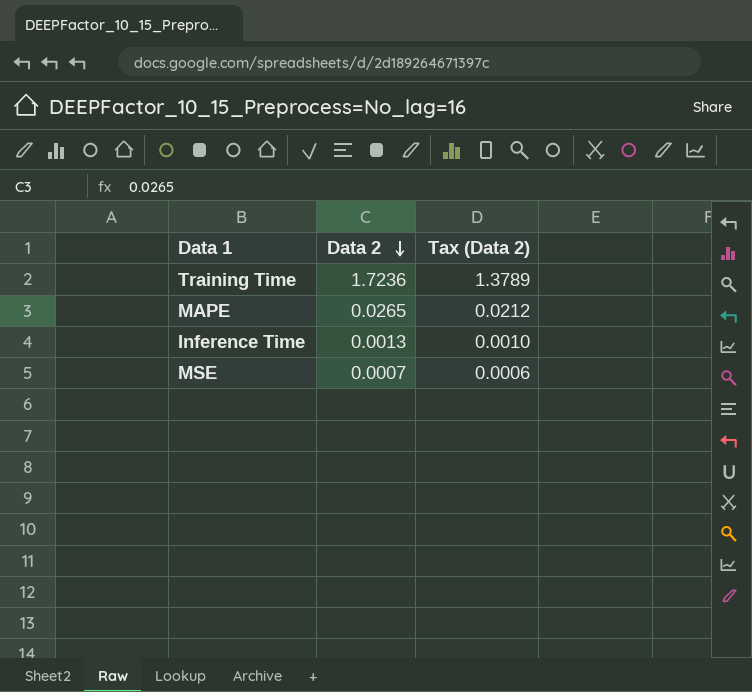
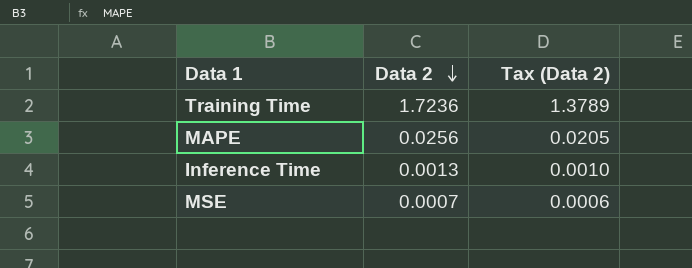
MAPE | Data 2: 0.0265 -> 0.0256
MAPE | Tax (Data 2): 0.0212 -> 0.0205

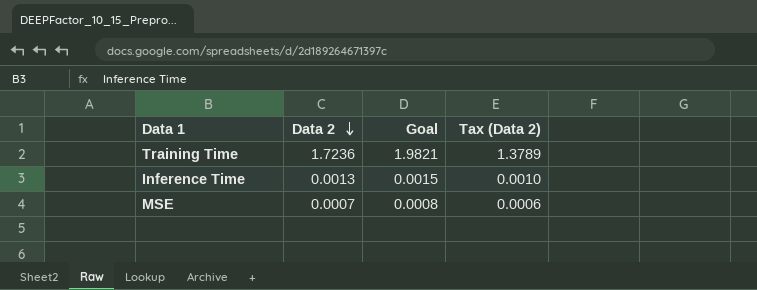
column Goal | formula: none -> [Data 2] * 1.15
row MAPE: 0.0256 | 0.0205 -> none

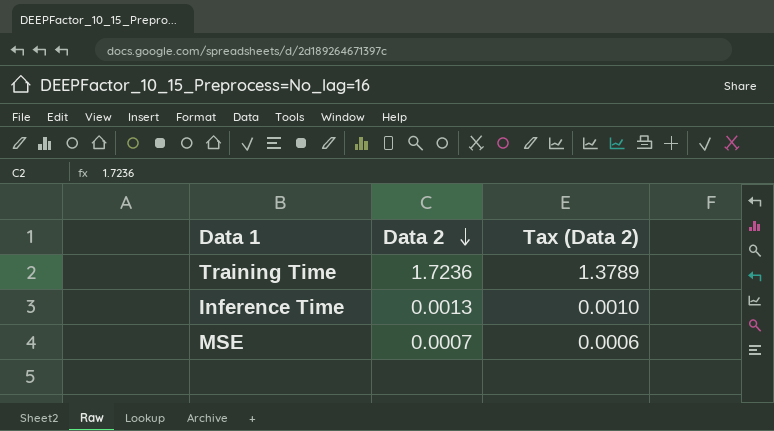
column Goal | formula: [Data 2] * 1.15 -> none

